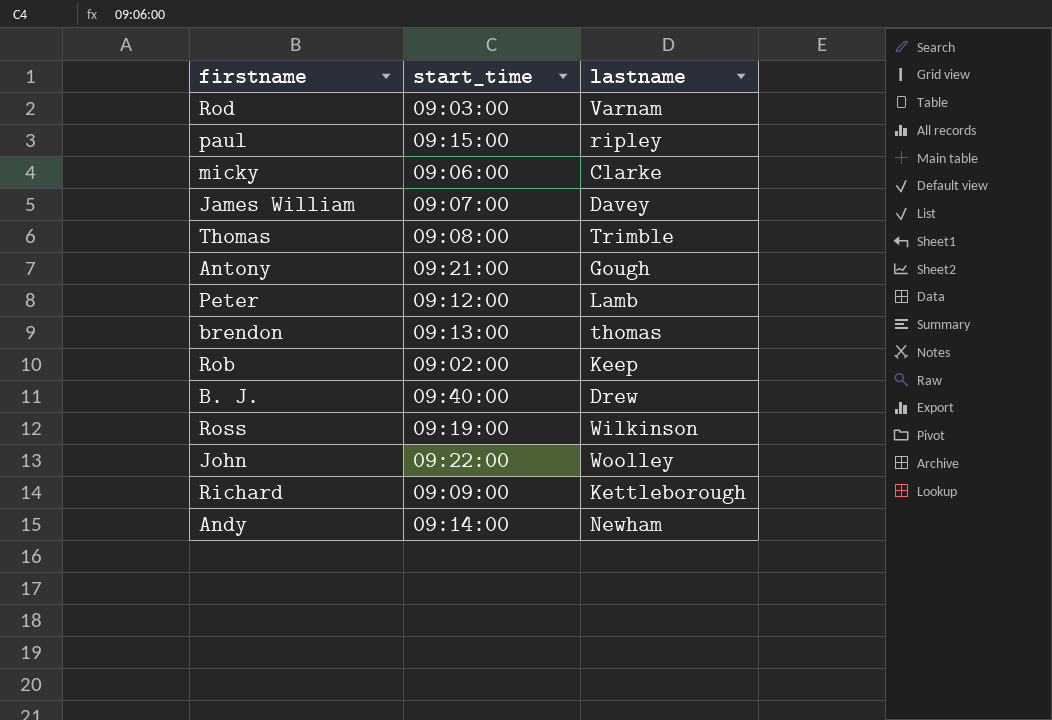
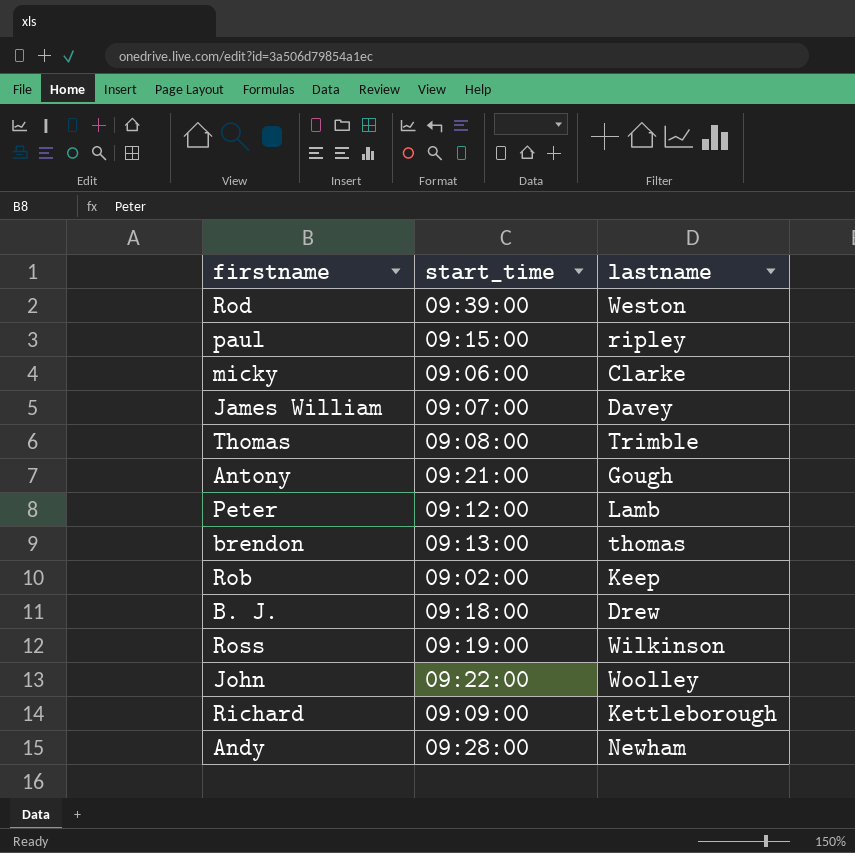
Rod | start_time: 09:03:00 -> 09:39:00
Rod | lastname: Varnam -> Weston
B. J. | start_time: 09:40:00 -> 09:18:00
Andy | start_time: 09:14:00 -> 09:28:00

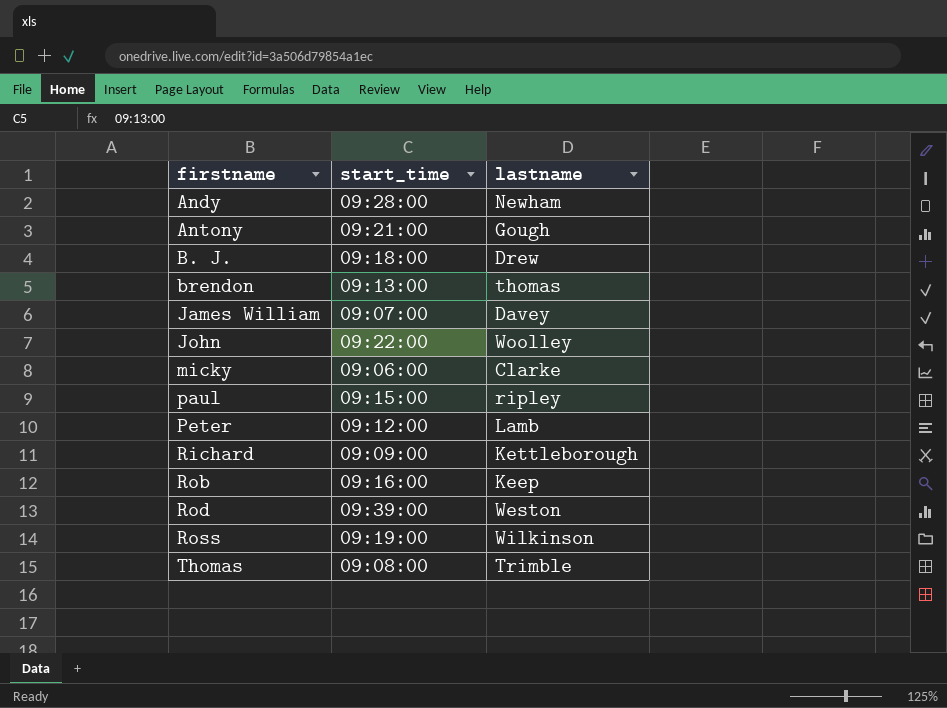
row order: none -> firstname ascending
Rob | start_time: 09:02:00 -> 09:16:00

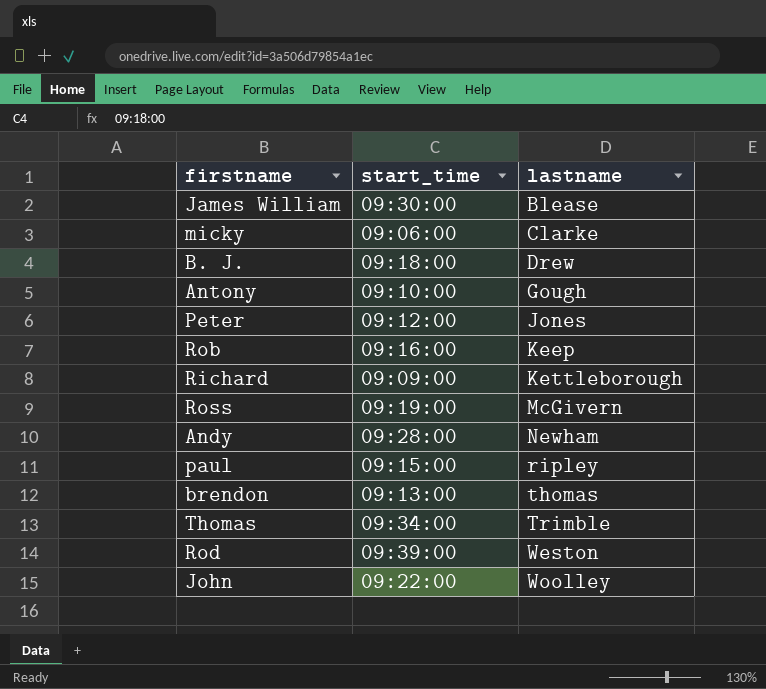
row order: firstname ascending -> lastname ascending
James William | start_time: 09:07:00 -> 09:30:00
James William | lastname: Davey -> Blease
Antony | start_time: 09:21:00 -> 09:10:00
Peter | lastname: Lamb -> Jones
Ross | lastname: Wilkinson -> McGivern
Thomas | start_time: 09:08:00 -> 09:34:00

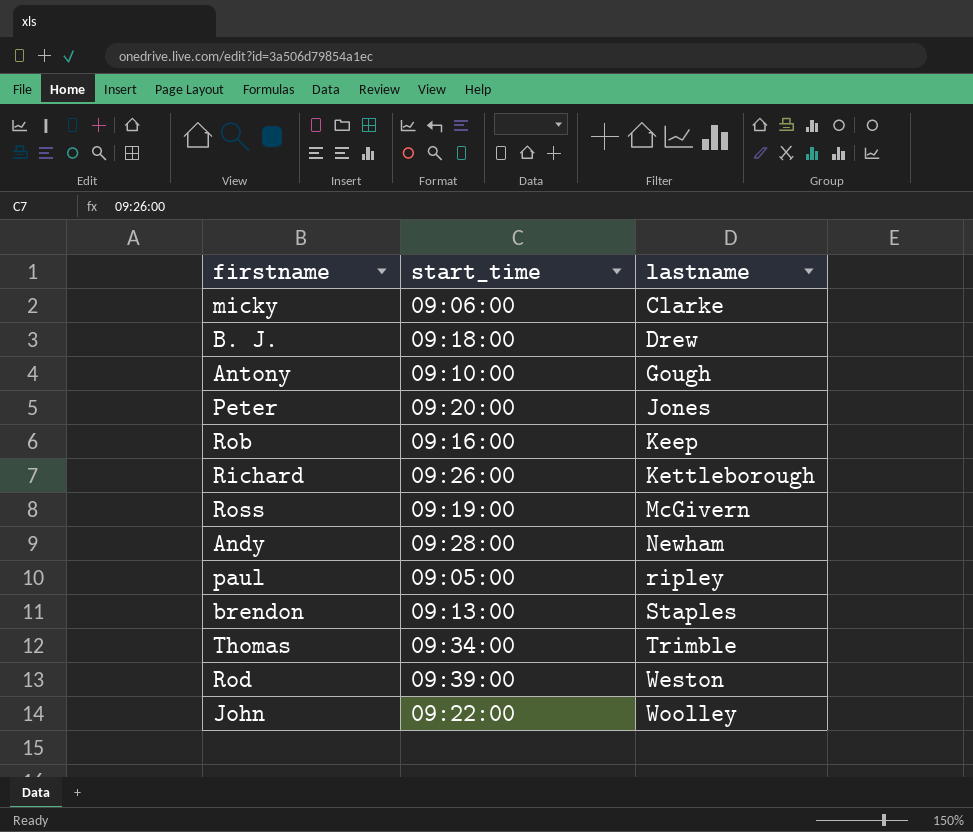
row James William: 09:30:00 | Blease -> none
Peter | start_time: 09:12:00 -> 09:20:00
Richard | start_time: 09:09:00 -> 09:26:00
paul | start_time: 09:15:00 -> 09:05:00
brendon | lastname: thomas -> Staples

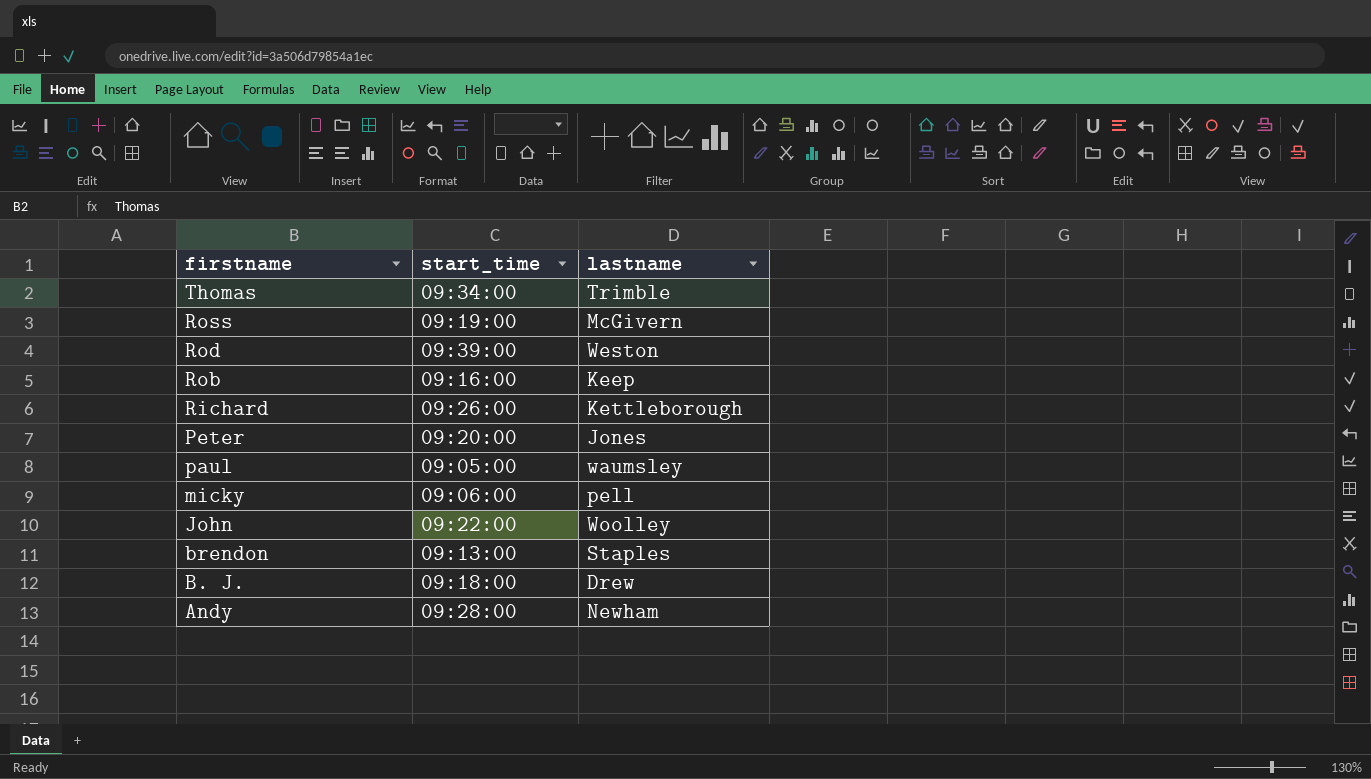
row order: lastname ascending -> firstname descending
row Antony: 09:10:00 | Gough -> none
paul | lastname: ripley -> waumsley
micky | lastname: Clarke -> pell

